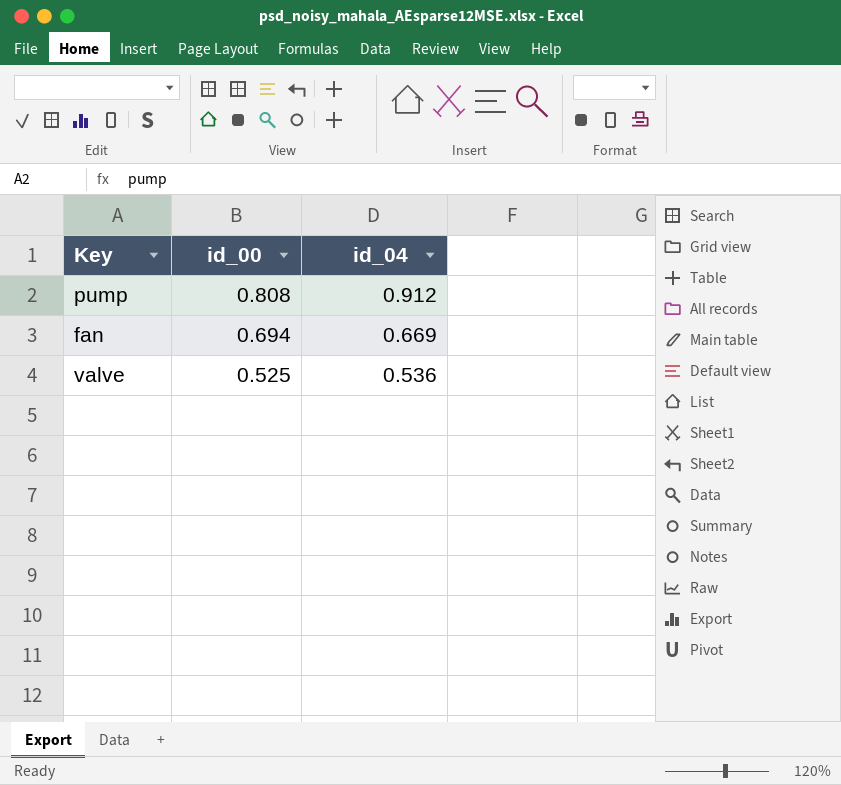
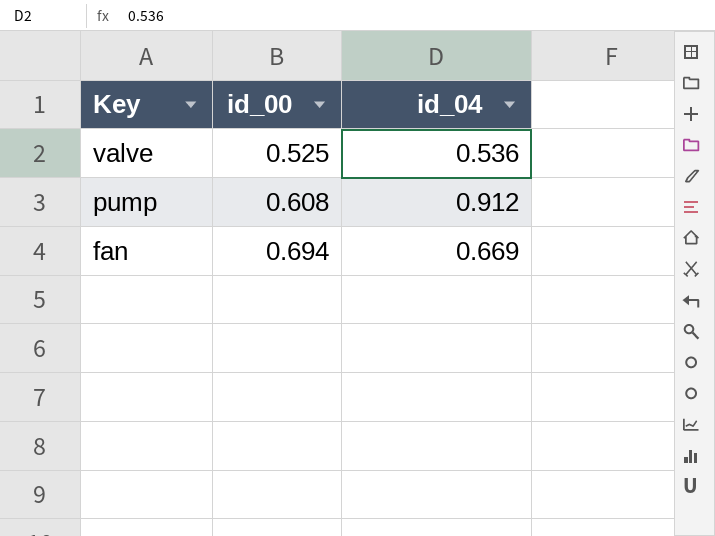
row order: id_00 descending -> Key descending
pump | id_00: 0.808 -> 0.608

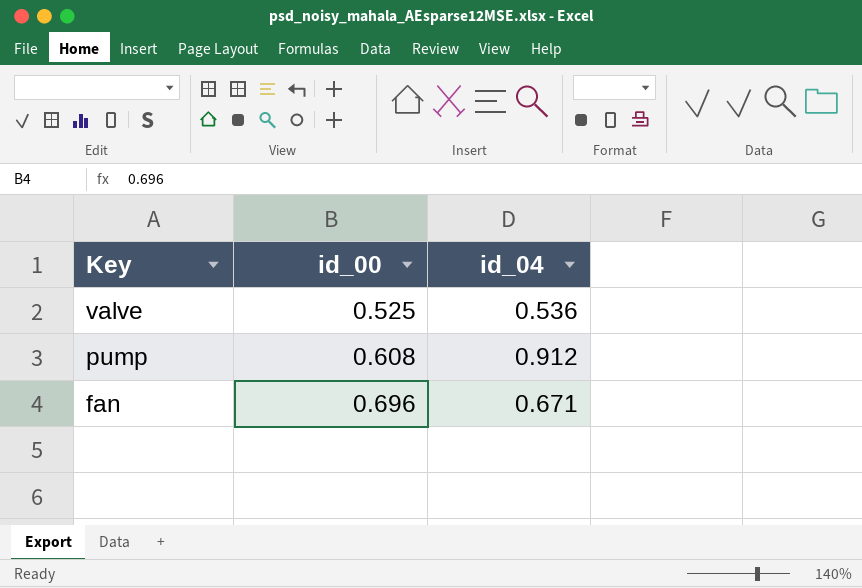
fan | id_00: 0.694 -> 0.696
fan | id_04: 0.669 -> 0.671

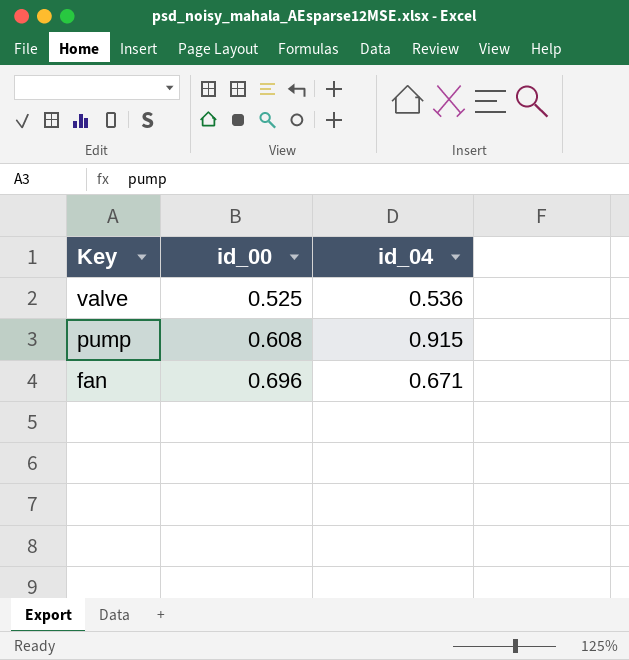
pump | id_04: 0.912 -> 0.915

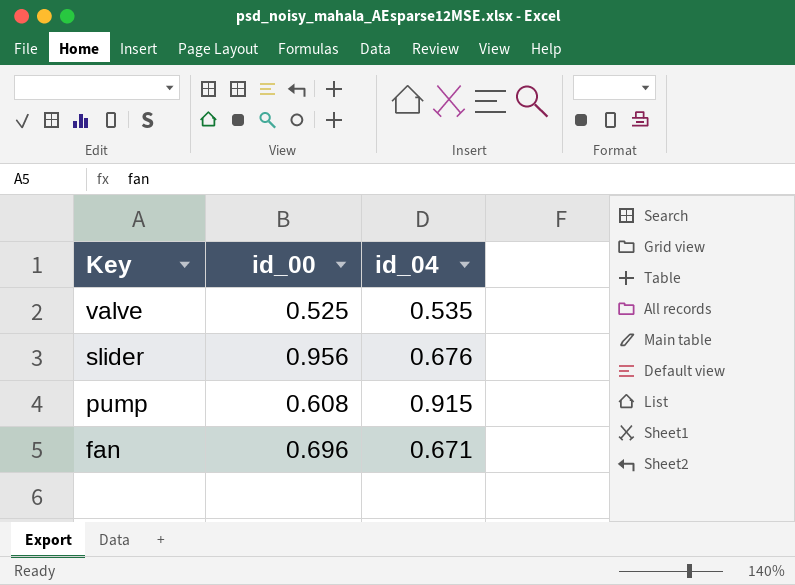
valve | id_04: 0.536 -> 0.535
row slider: none -> 0.956 | 0.676

